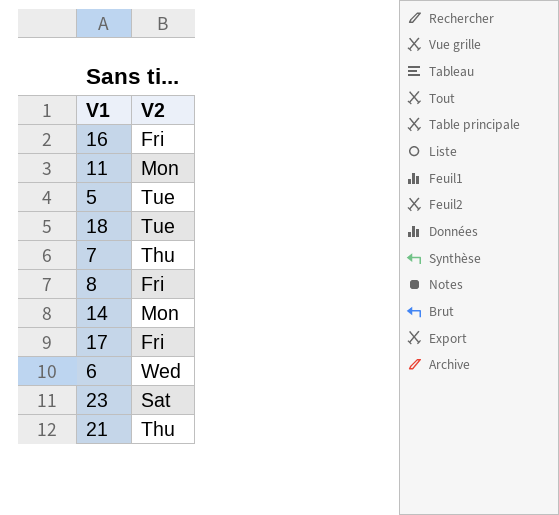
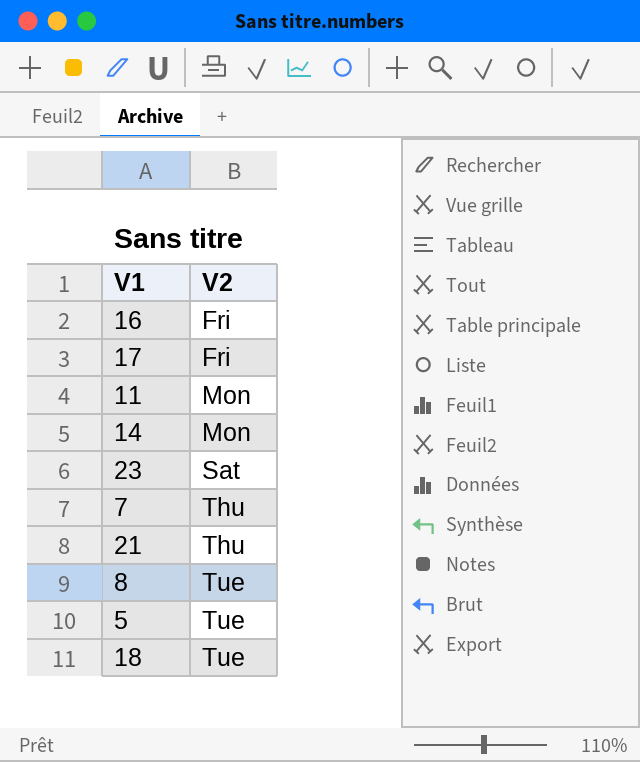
row order: none -> V2 ascending
row 6: Wed -> none
8 | V2: Fri -> Tue

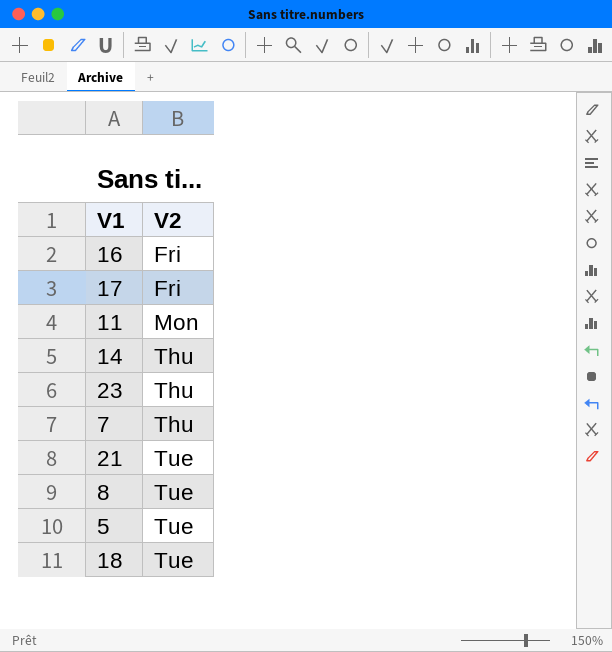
14 | V2: Mon -> Thu
23 | V2: Sat -> Thu
21 | V2: Thu -> Tue

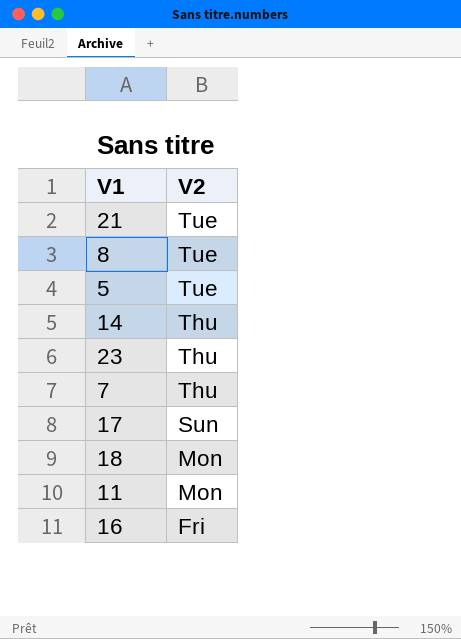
row order: V2 ascending -> V2 descending
17 | V2: Fri -> Sun
18 | V2: Tue -> Mon

